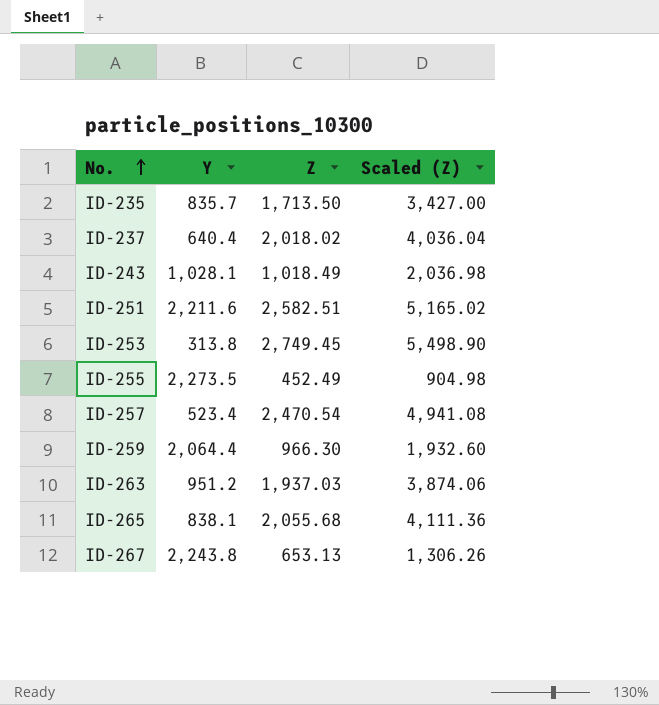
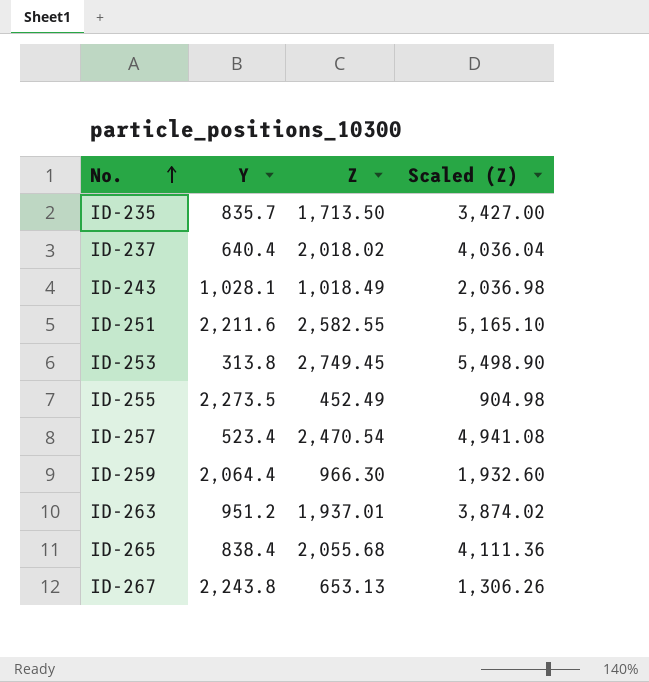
ID-251 | Z: 2,582.51 -> 2,582.55
ID-251 | Scaled (Z): 5,165.02 -> 5,165.10
ID-263 | Z: 1,937.03 -> 1,937.01
ID-263 | Scaled (Z): 3,874.06 -> 3,874.02
ID-265 | Y: 838.1 -> 838.4

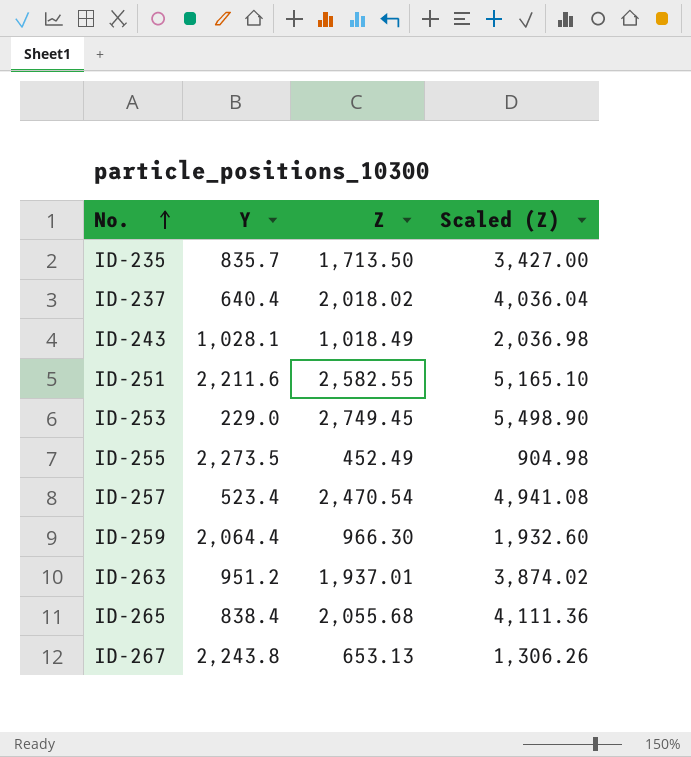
ID-253 | Y: 313.8 -> 229.0

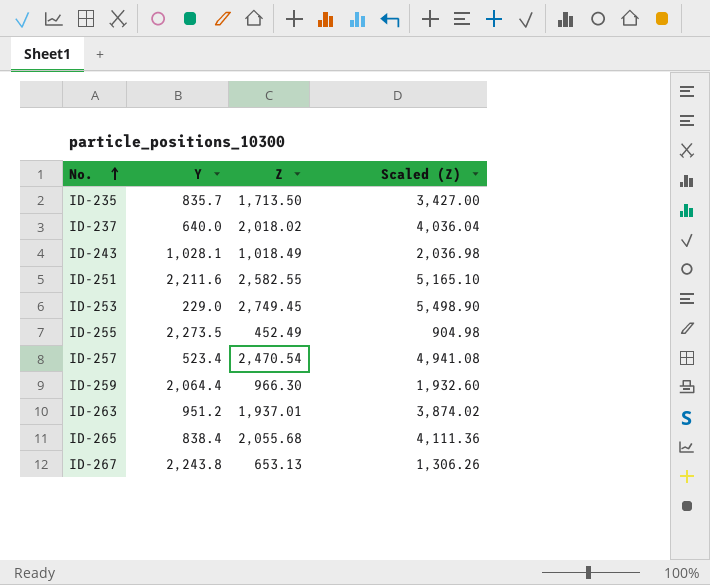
ID-237 | Y: 640.4 -> 640.0

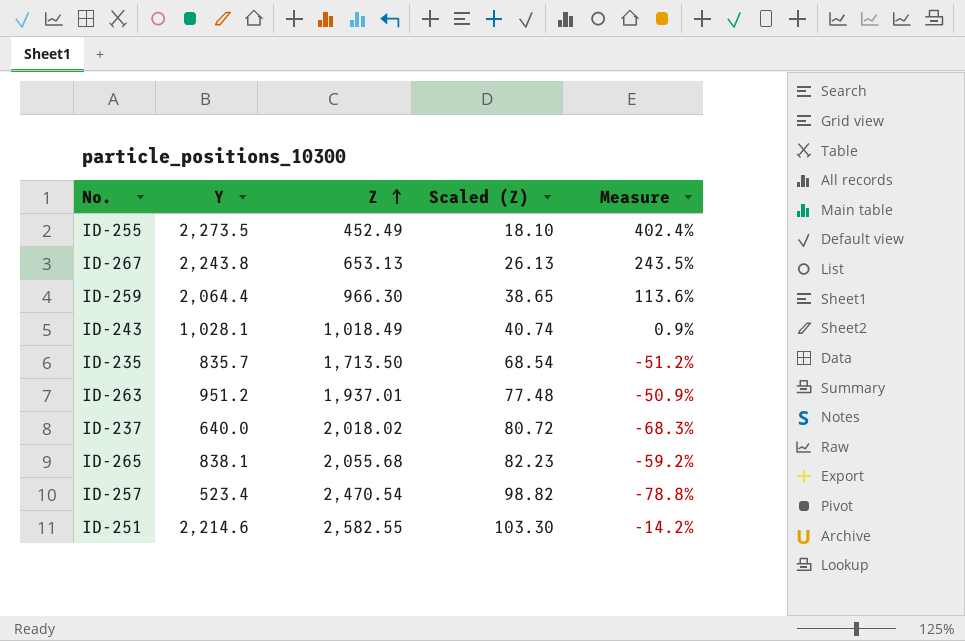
row order: No. ascending -> Z ascending
column Scaled (Z) | formula: [Z] * 2 -> [Z] * 0.04
column Measure | formula: none -> ([Y] - [Z]) / [Z]
row ID-253: 229.0 | 2,749.45 | 5,498.90 -> none
ID-265 | Y: 838.4 -> 838.1
ID-251 | Y: 2,211.6 -> 2,214.6

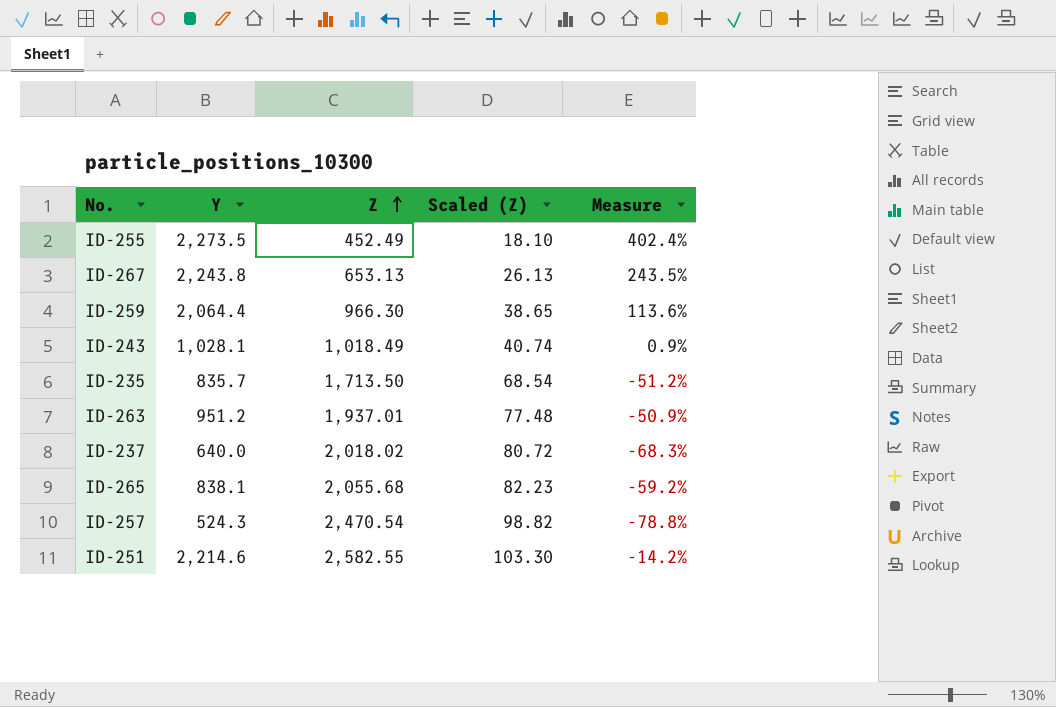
ID-257 | Y: 523.4 -> 524.3

